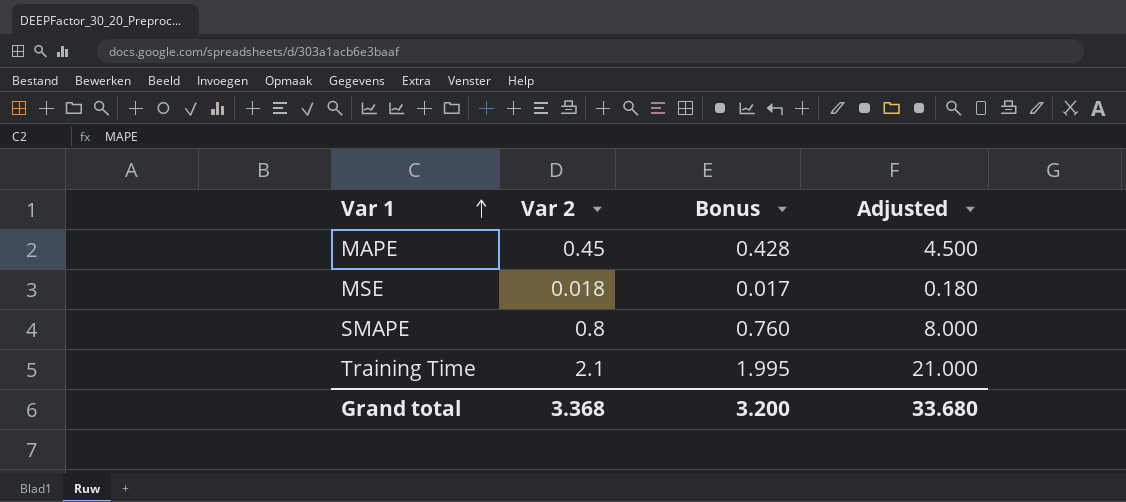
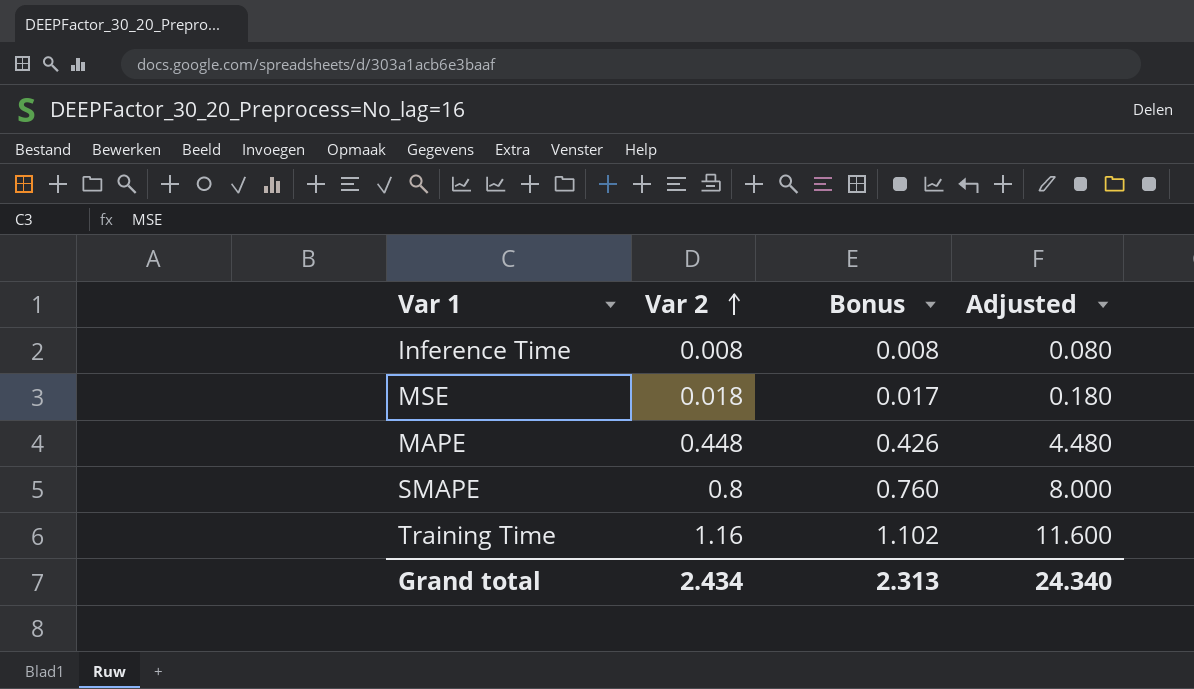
row order: Var 1 ascending -> Var 2 ascending
row Inference Time: none -> 0.008 | 0.008 | 0.080
MAPE | Var 2: 0.45 -> 0.448
MAPE | Bonus: 0.428 -> 0.426
MAPE | Adjusted: 4.500 -> 4.480
Training Time | Var 2: 2.1 -> 1.16
Training Time | Bonus: 1.995 -> 1.102
Training Time | Adjusted: 21.000 -> 11.600
Grand total | Var 2: 3.368 -> 2.434
Grand total | Bonus: 3.200 -> 2.313
Grand total | Adjusted: 33.680 -> 24.340

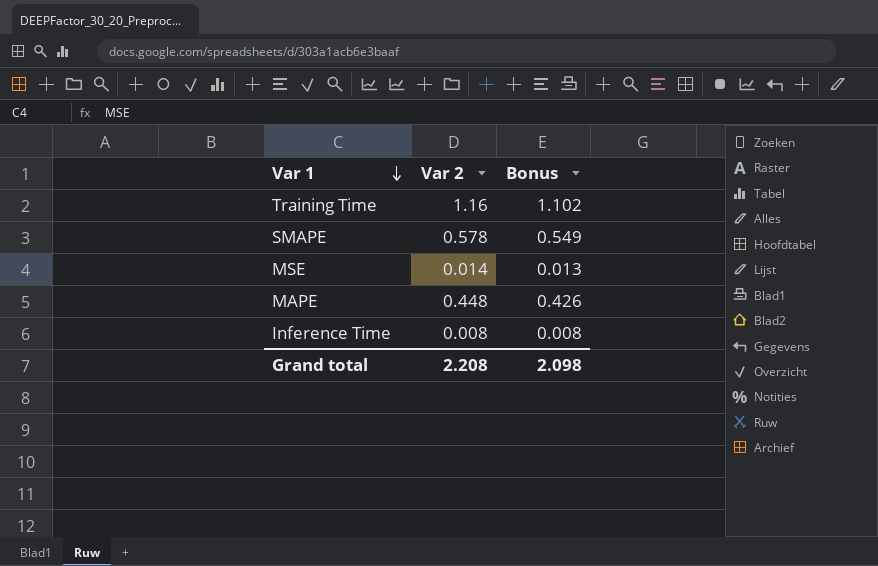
row order: Var 2 ascending -> Var 1 descending
column Adjusted | formula: [Var 2] * 10 -> none
SMAPE | Var 2: 0.8 -> 0.578
SMAPE | Bonus: 0.760 -> 0.549
MSE | Var 2: 0.018 -> 0.014
MSE | Bonus: 0.017 -> 0.013
Grand total | Var 2: 2.434 -> 2.208
Grand total | Bonus: 2.313 -> 2.098

